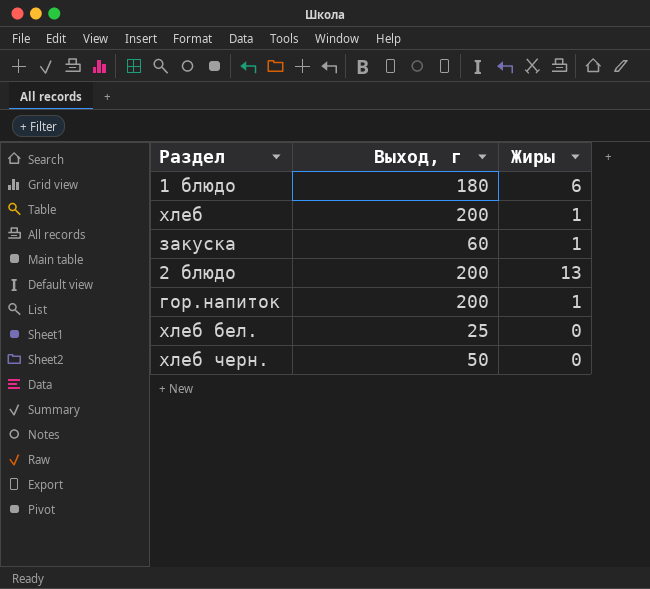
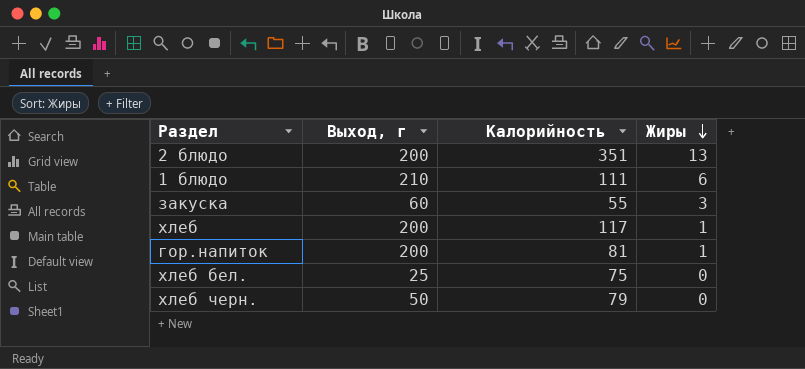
row order: none -> Жиры descending
column Калорийность | position: none -> 3
1 блюдо | Выход, г: 180 -> 210
закуска | Жиры: 1 -> 3

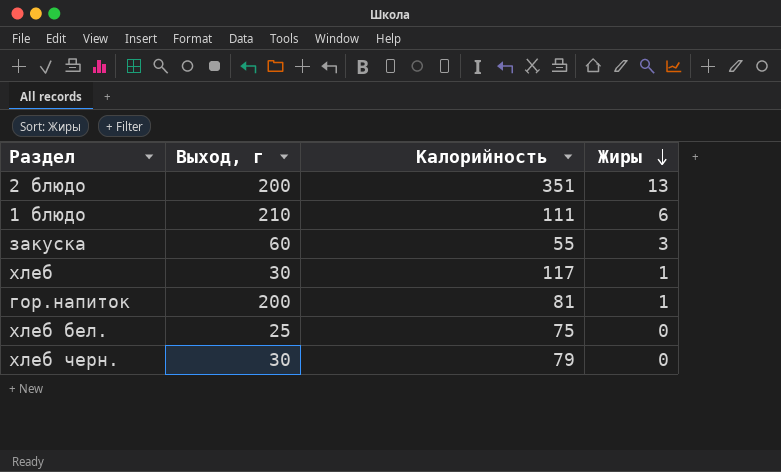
хлеб | Выход, г: 200 -> 30
хлеб черн. | Выход, г: 50 -> 30

